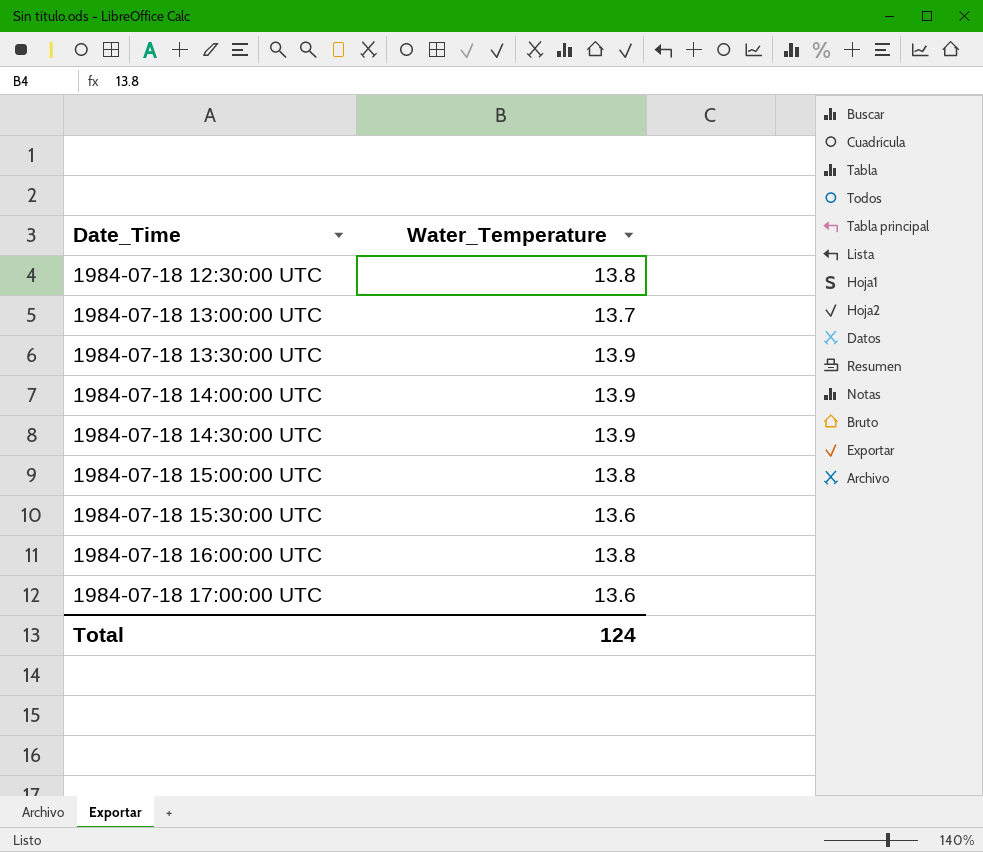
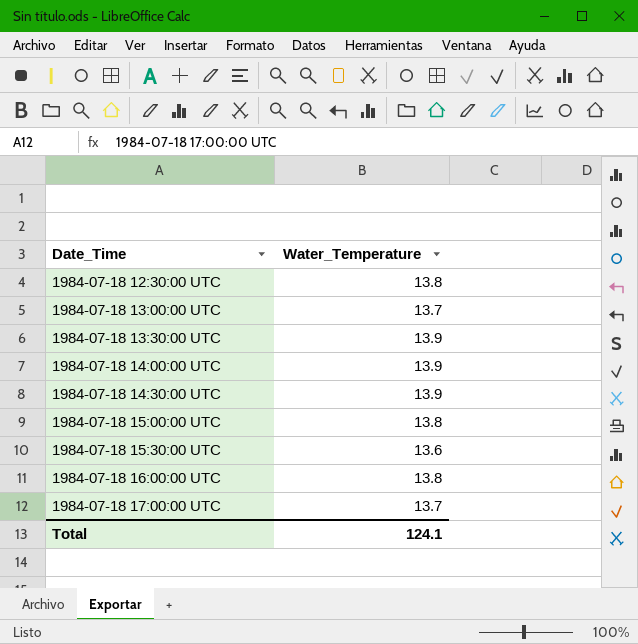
1984-07-18 17:00:00 UTC | Water_Temperature: 13.6 -> 13.7
Total | Water_Temperature: 124 -> 124.1

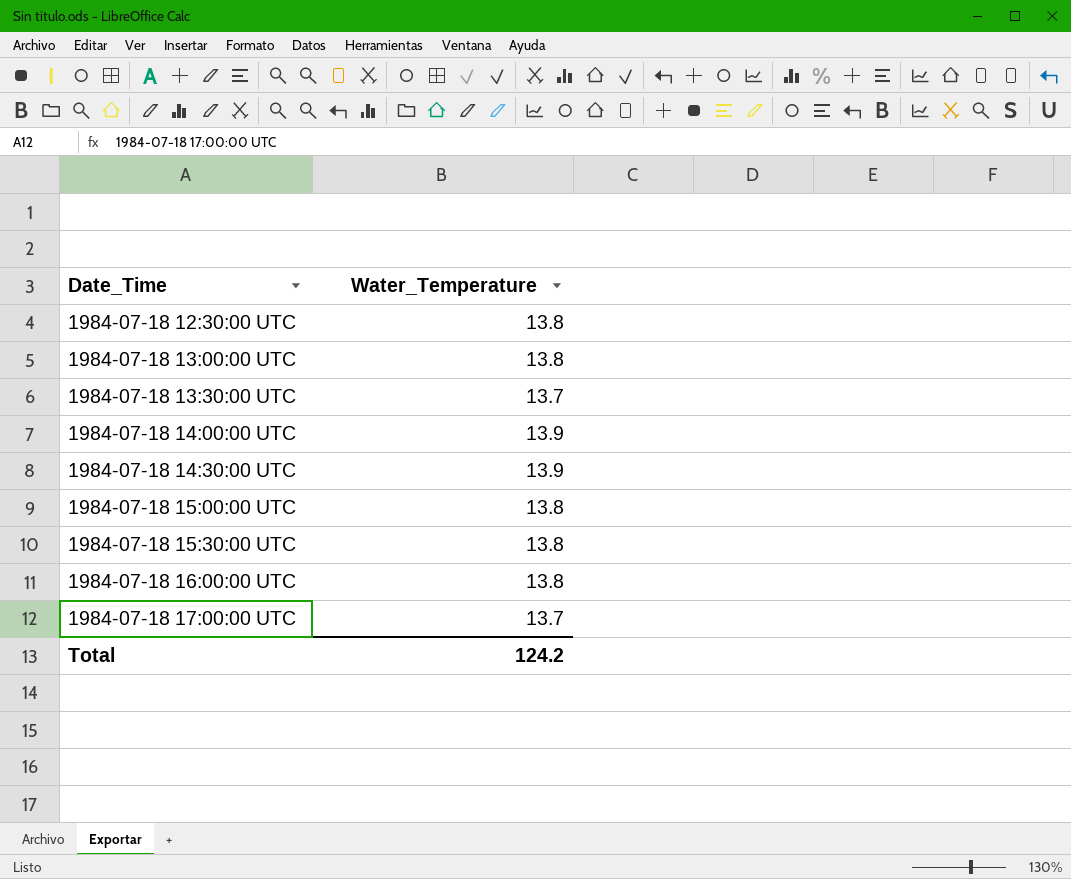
1984-07-18 13:00:00 UTC | Water_Temperature: 13.7 -> 13.8
1984-07-18 13:30:00 UTC | Water_Temperature: 13.9 -> 13.7
1984-07-18 15:30:00 UTC | Water_Temperature: 13.6 -> 13.8
Total | Water_Temperature: 124.1 -> 124.2

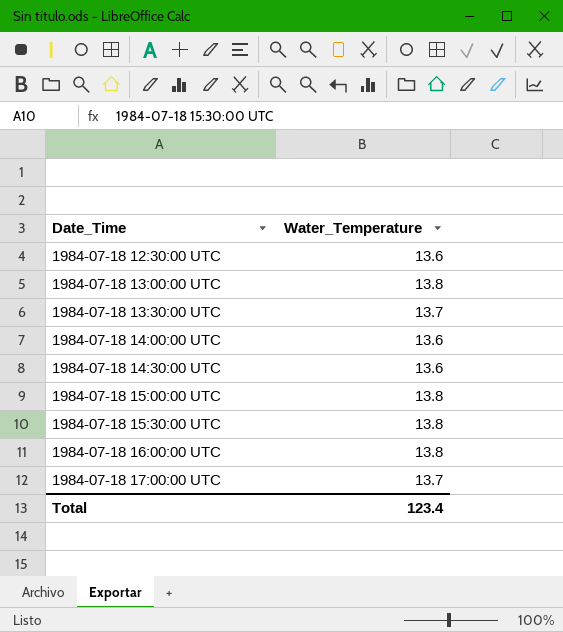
1984-07-18 12:30:00 UTC | Water_Temperature: 13.8 -> 13.6
1984-07-18 14:00:00 UTC | Water_Temperature: 13.9 -> 13.6
1984-07-18 14:30:00 UTC | Water_Temperature: 13.9 -> 13.6
Total | Water_Temperature: 124.2 -> 123.4

